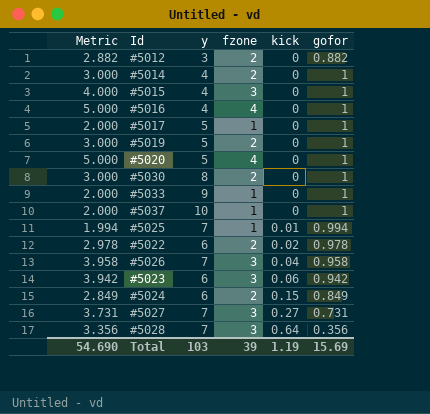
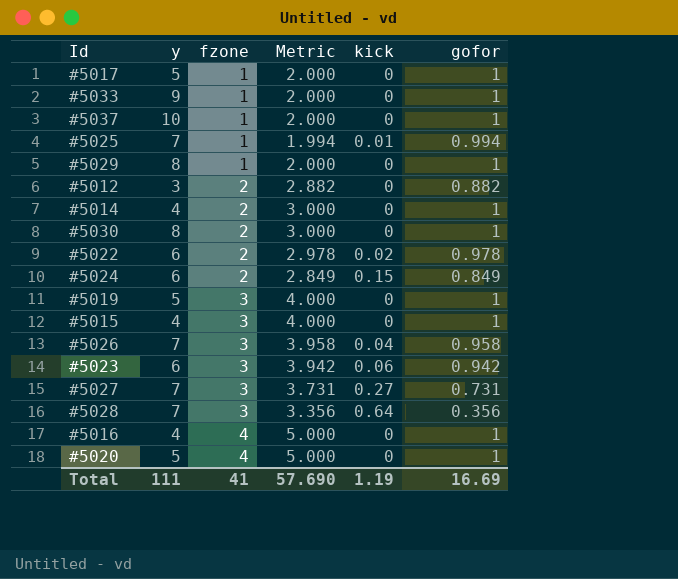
row order: kick ascending -> fzone ascending
column Metric | position: 1 -> 4
row #5029: none -> 8 | 1 | 2.000 | 0 | 1
#5019 | fzone: 2 -> 3
#5019 | Metric: 3.000 -> 4.000
Total | y: 103 -> 111
Total | fzone: 39 -> 41
Total | Metric: 54.690 -> 57.690
Total | gofor: 15.69 -> 16.69

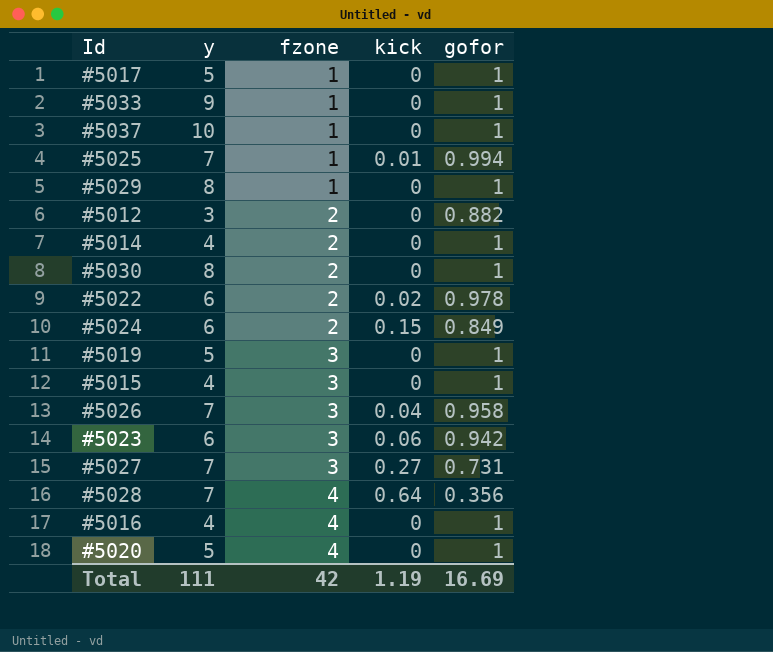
column Metric | formula: [fzone] + [gofor] -> none
#5028 | fzone: 3 -> 4
Total | fzone: 41 -> 42

